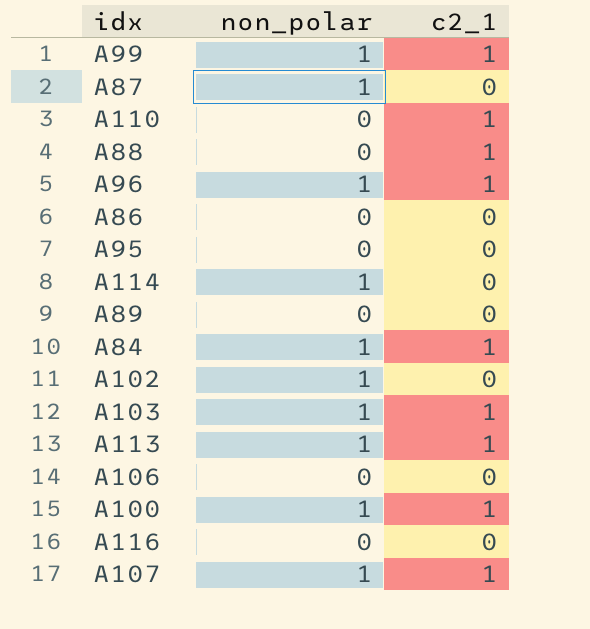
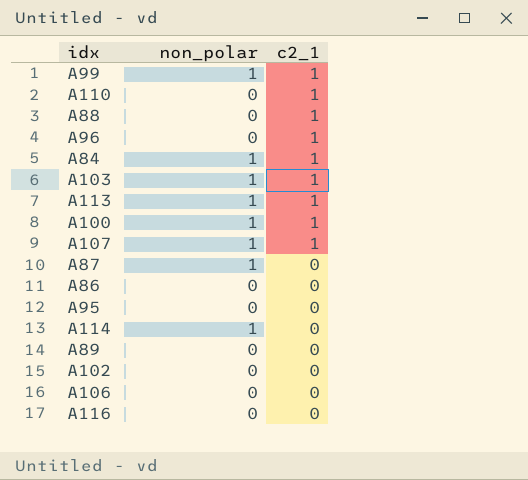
row order: none -> c2_1 descending
A96 | non_polar: 1 -> 0
A102 | non_polar: 1 -> 0

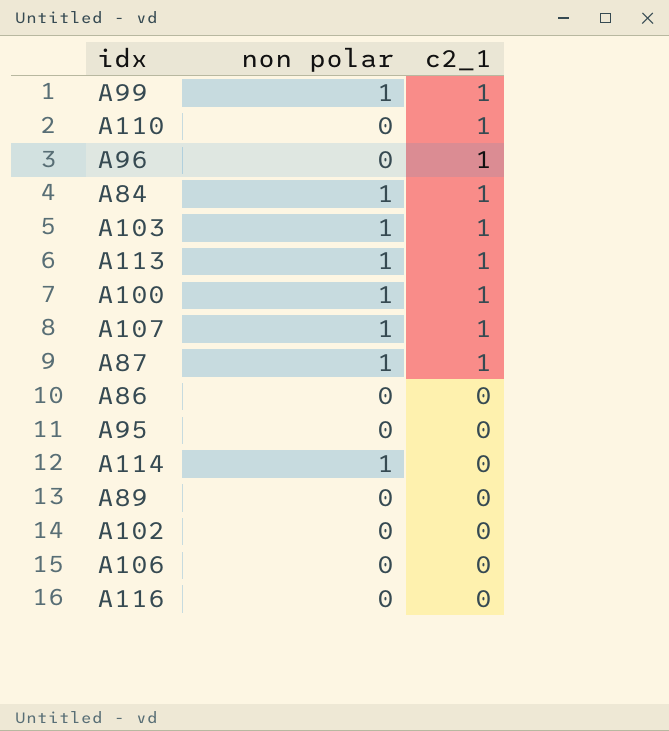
column name: non_polar -> non polar
row A88: 0 | 1 -> none
A87 | c2_1: 0 -> 1

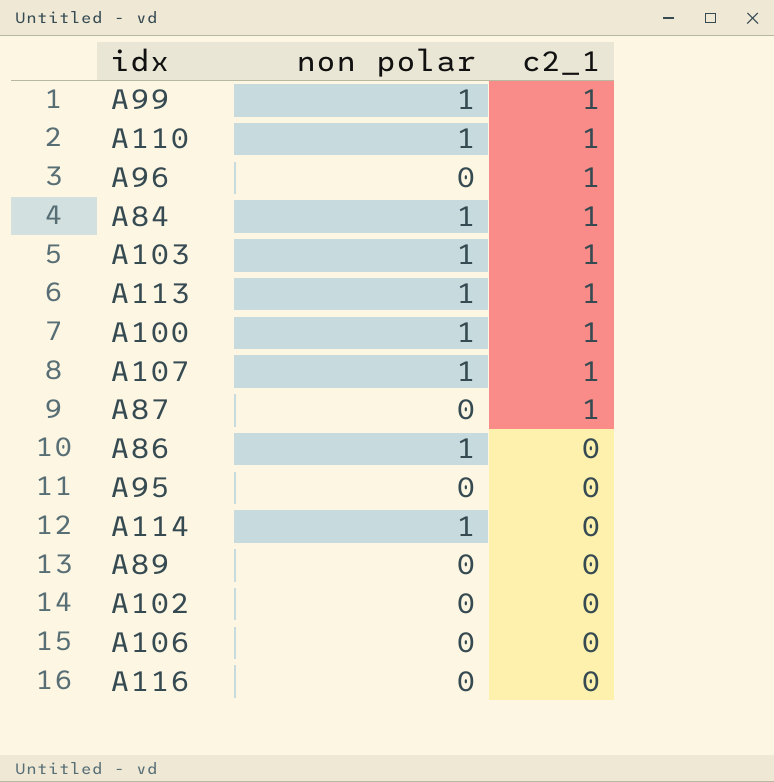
A110 | non polar: 0 -> 1
A87 | non polar: 1 -> 0
A86 | non polar: 0 -> 1

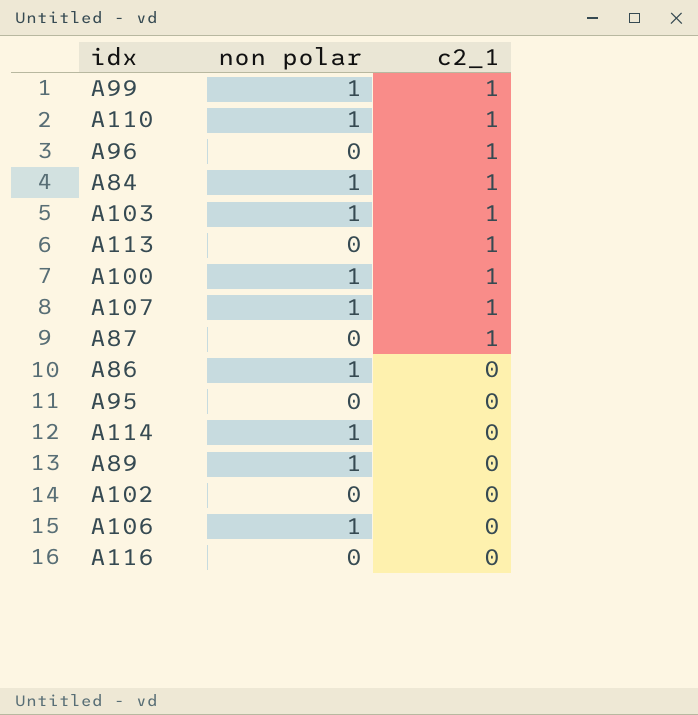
A113 | non polar: 1 -> 0
A89 | non polar: 0 -> 1
A106 | non polar: 0 -> 1

